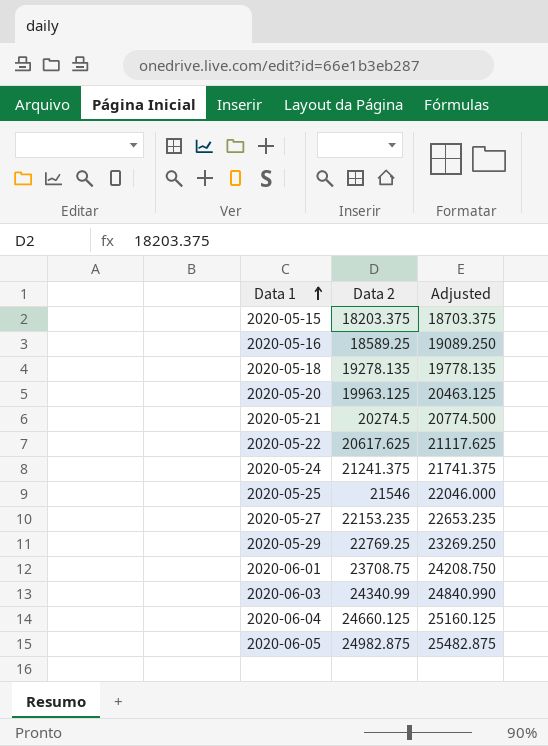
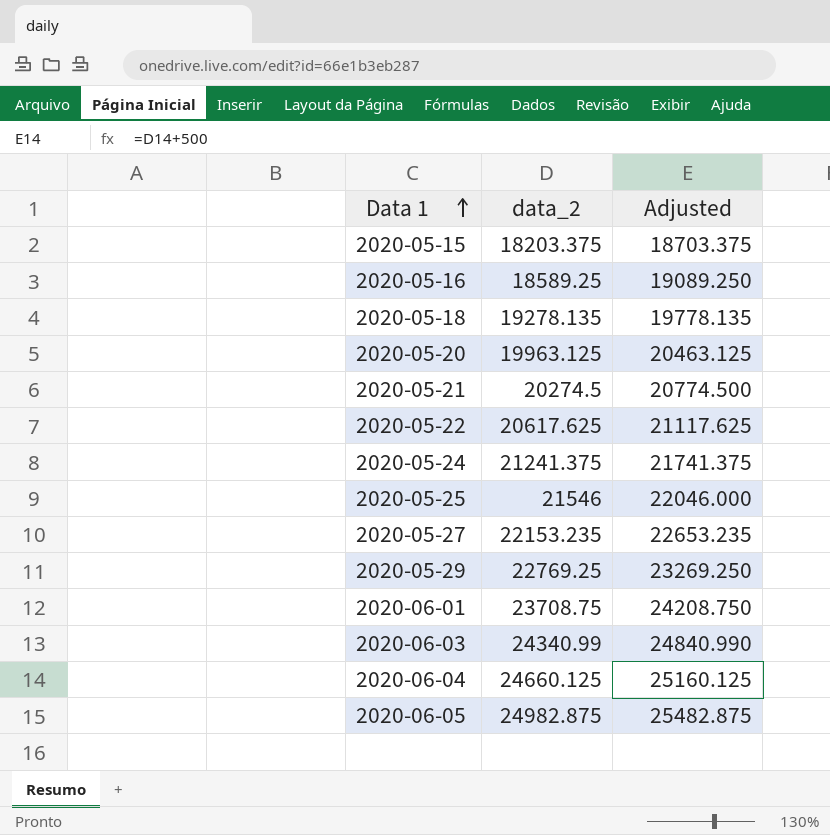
column name: Data 2 -> data_2

